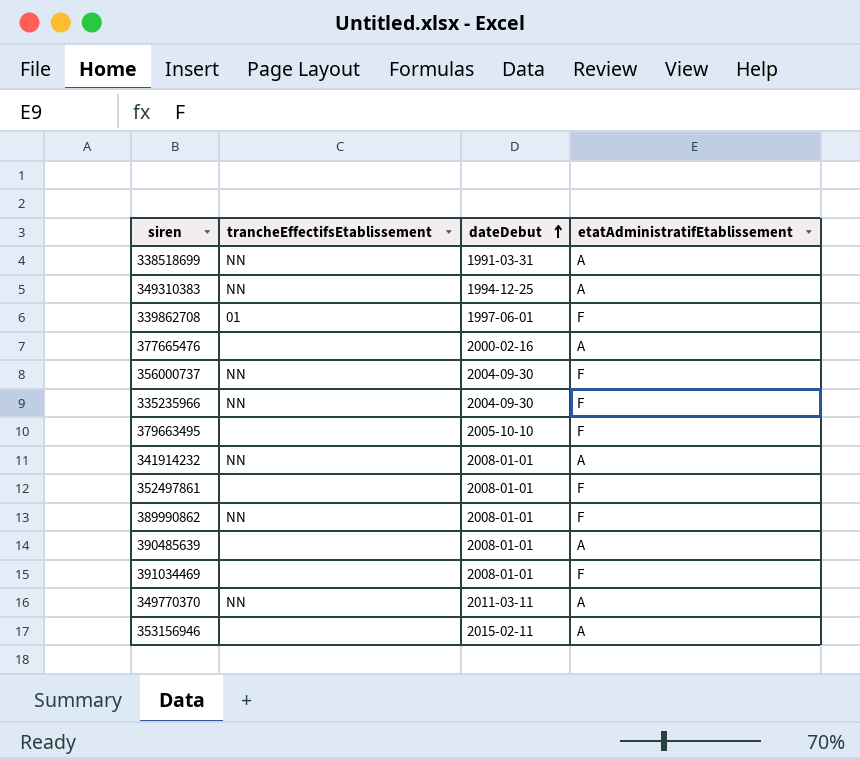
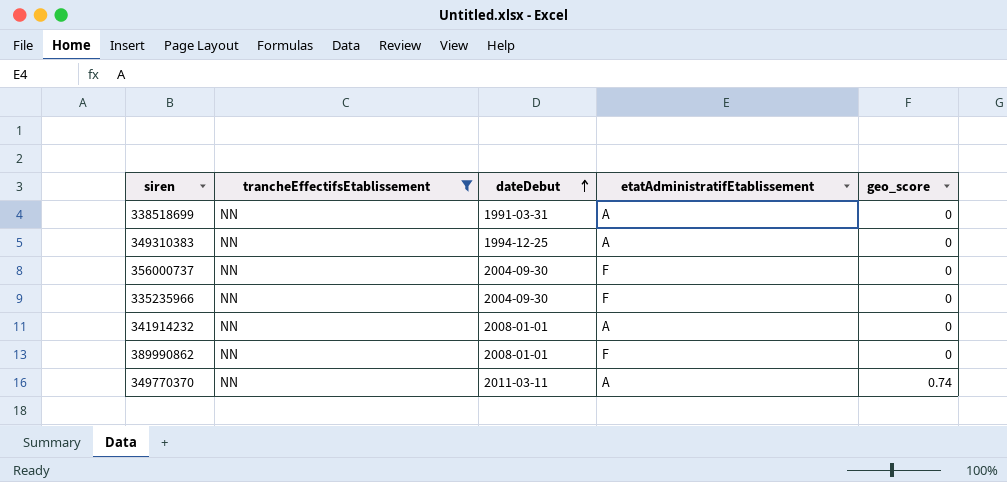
filter: none -> trancheEffectifsEtablissement = NN
column geo_score | position: none -> 5

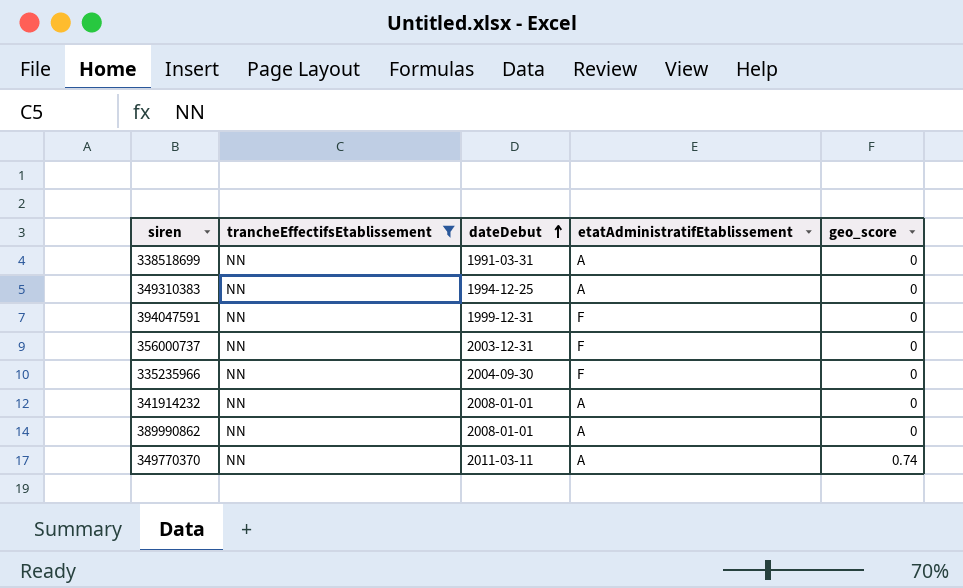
row 394047591: none -> NN | 1999-12-31 | F | 0
356000737 | dateDebut: 2004-09-30 -> 2003-12-31
389990862 | etatAdministratifEtablissement: F -> A

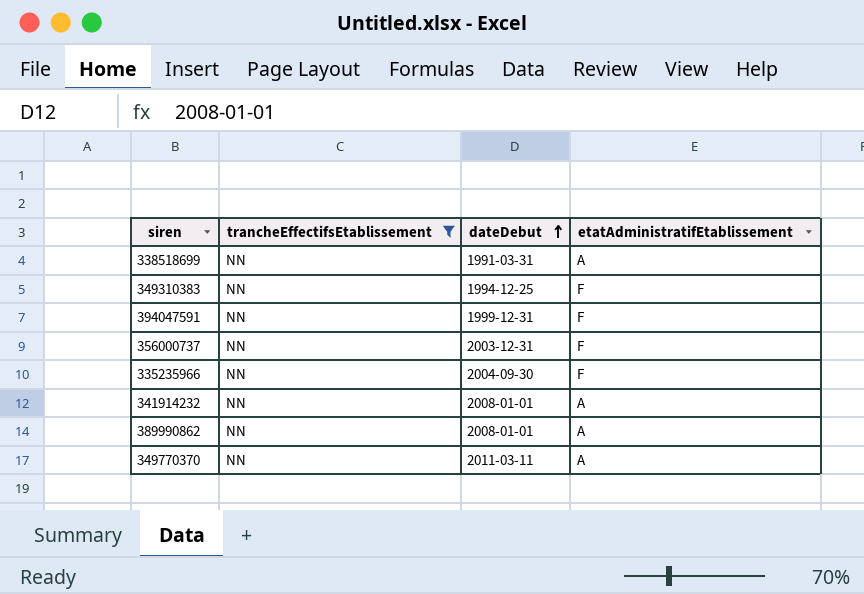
column geo_score | position: 5 -> none
349310383 | etatAdministratifEtablissement: A -> F

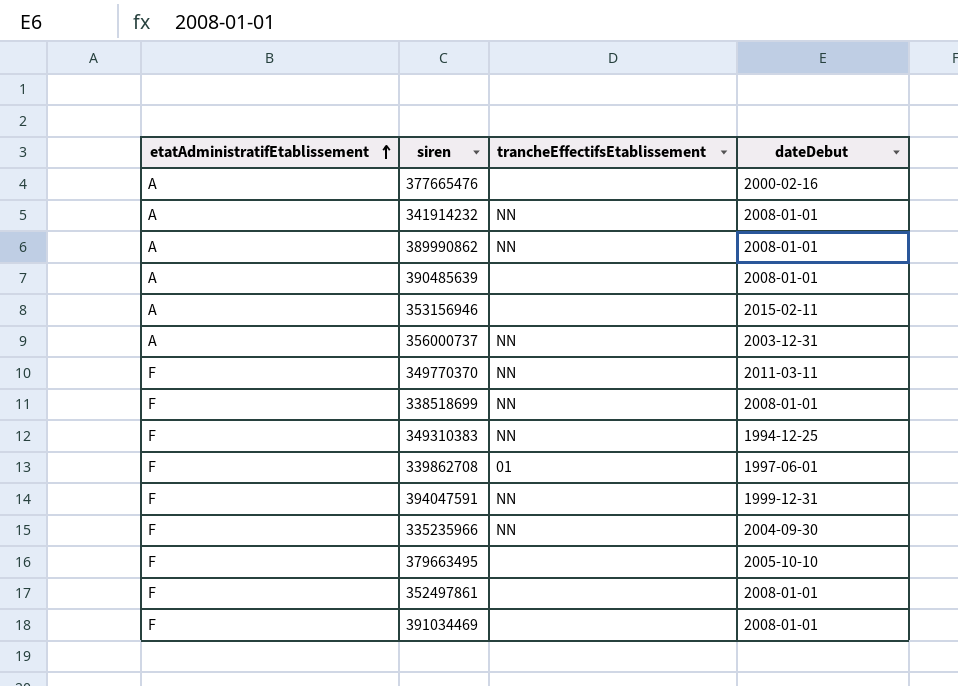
filter: trancheEffectifsEtablissement = NN -> none
row order: dateDebut ascending -> etatAdministratifEtablissement ascending
column etatAdministratifEtablissement | position: 4 -> 1
356000737 | etatAdministratifEtablissement: F -> A
349770370 | etatAdministratifEtablissement: A -> F
338518699 | etatAdministratifEtablissement: A -> F
338518699 | dateDebut: 1991-03-31 -> 2008-01-01

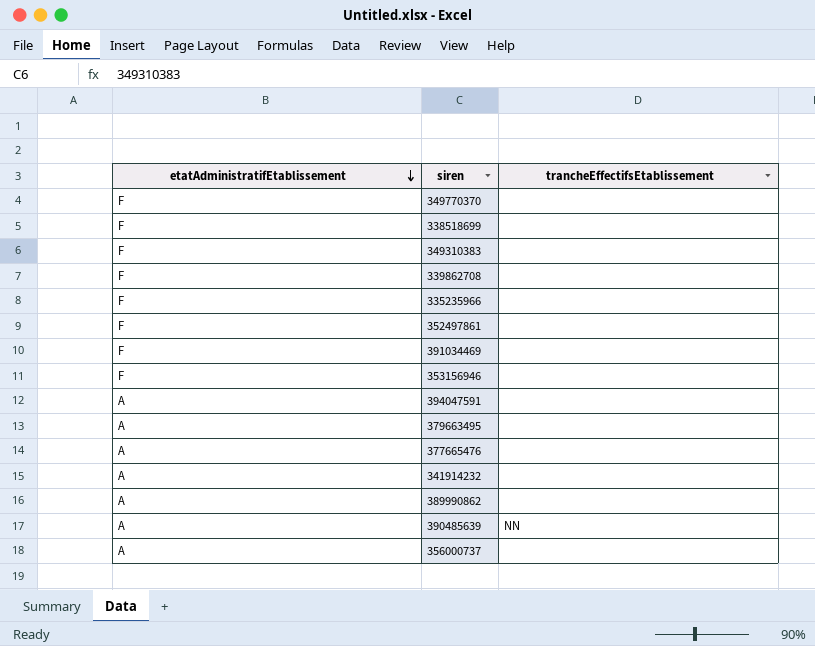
row order: etatAdministratifEtablissement ascending -> etatAdministratifEtablissement descending
column dateDebut | position: 4 -> none
349770370 | trancheEffectifsEtablissement: NN -> none
338518699 | trancheEffectifsEtablissement: NN -> none
349310383 | trancheEffectifsEtablissement: NN -> none
339862708 | trancheEffectifsEtablissement: 01 -> none
335235966 | trancheEffectifsEtablissement: NN -> none
353156946 | etatAdministratifEtablissement: A -> F
394047591 | etatAdministratifEtablissement: F -> A
394047591 | trancheEffectifsEtablissement: NN -> none
379663495 | etatAdministratifEtablissement: F -> A
341914232 | trancheEffectifsEtablissement: NN -> none
389990862 | trancheEffectifsEtablissement: NN -> none
390485639 | trancheEffectifsEtablissement: none -> NN
356000737 | trancheEffectifsEtablissement: NN -> none

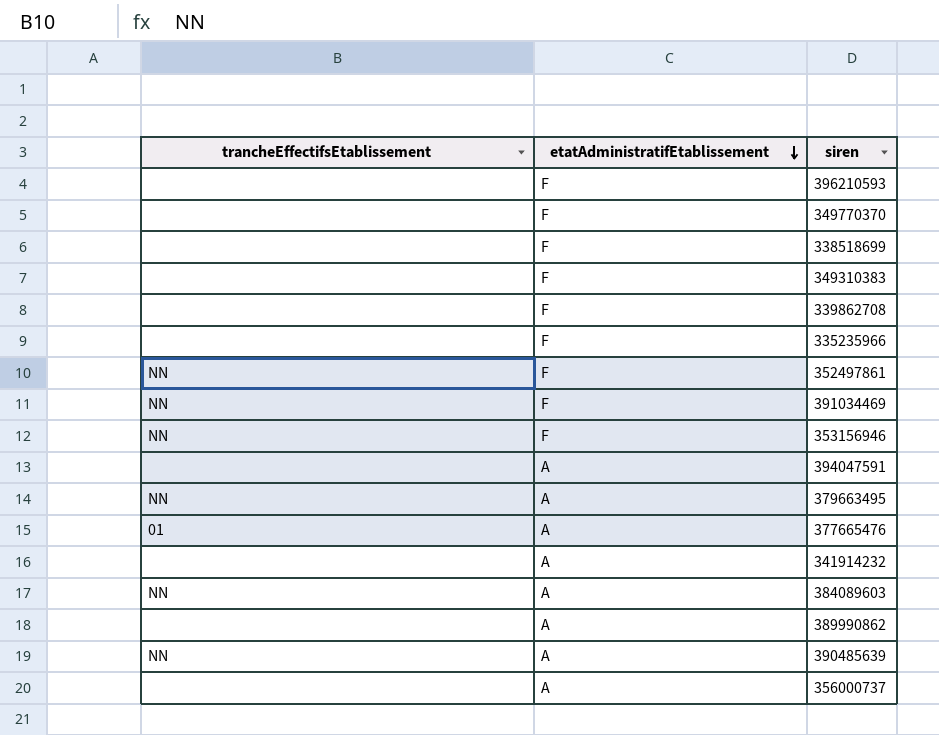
column trancheEffectifsEtablissement | position: 3 -> 1
row 396210593: none -> none | F
352497861 | trancheEffectifsEtablissement: none -> NN
391034469 | trancheEffectifsEtablissement: none -> NN
353156946 | trancheEffectifsEtablissement: none -> NN
379663495 | trancheEffectifsEtablissement: none -> NN
377665476 | trancheEffectifsEtablissement: none -> 01
row 384089603: none -> NN | A

